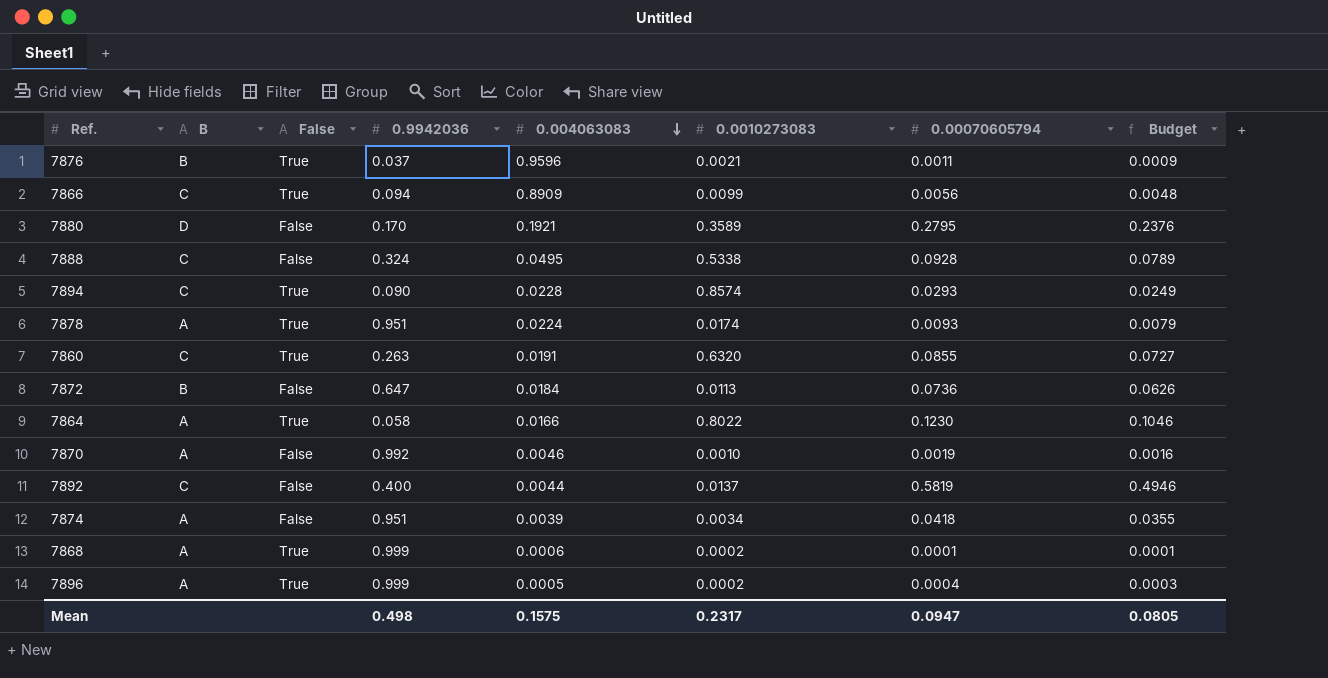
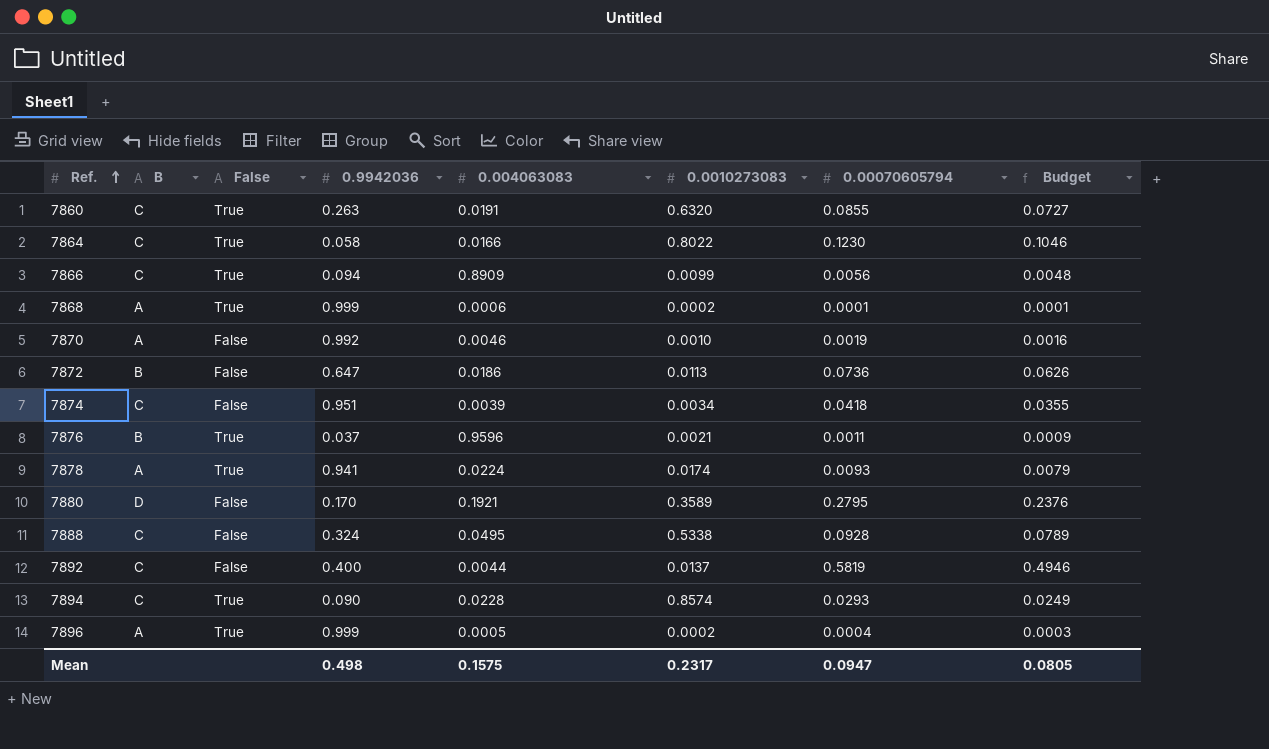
row order: 0.004063083 descending -> Ref. ascending
7864 | B: A -> C
7872 | 0.004063083: 0.0184 -> 0.0186
7874 | B: A -> C
7878 | 0.9942036: 0.951 -> 0.941

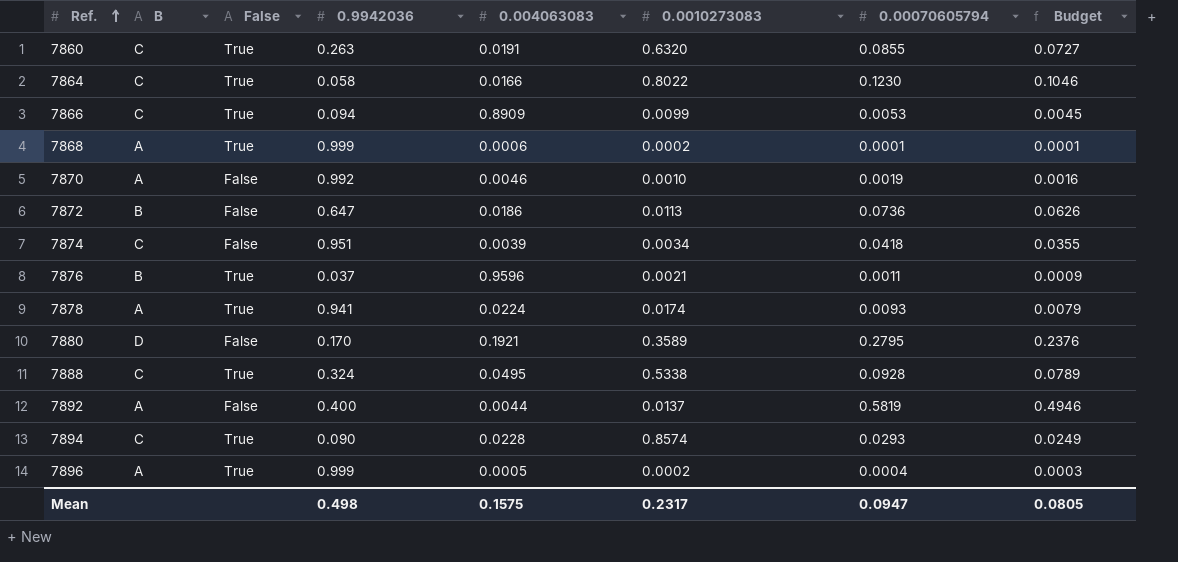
7866 | 0.00070605794: 0.0056 -> 0.0053
7866 | Budget: 0.0048 -> 0.0045
7888 | False: False -> True
7892 | B: C -> A

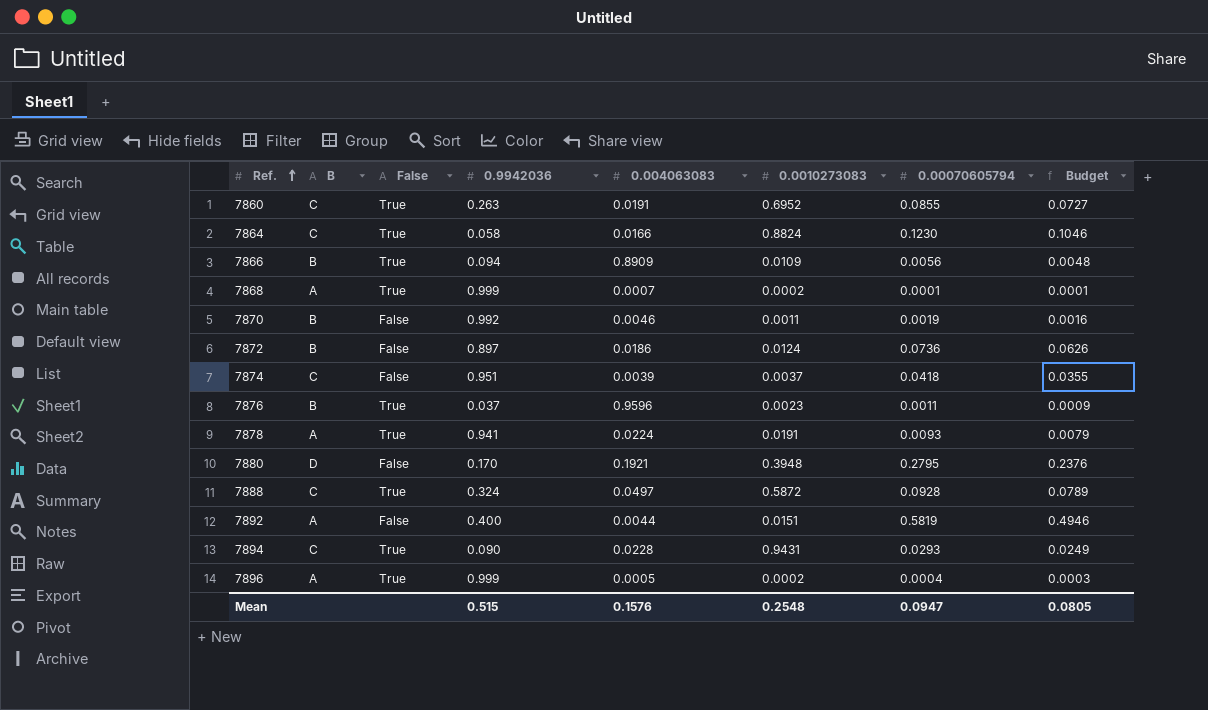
7860 | 0.0010273083: 0.6320 -> 0.6952
7864 | 0.0010273083: 0.8022 -> 0.8824
7866 | B: C -> B
7866 | 0.0010273083: 0.0099 -> 0.0109
7866 | 0.00070605794: 0.0053 -> 0.0056
7866 | Budget: 0.0045 -> 0.0048
7868 | 0.004063083: 0.0006 -> 0.0007
7870 | B: A -> B
7870 | 0.0010273083: 0.0010 -> 0.0011
7872 | 0.9942036: 0.647 -> 0.897
7872 | 0.0010273083: 0.0113 -> 0.0124
7874 | 0.0010273083: 0.0034 -> 0.0037
7876 | 0.0010273083: 0.0021 -> 0.0023
7878 | 0.0010273083: 0.0174 -> 0.0191
7880 | 0.0010273083: 0.3589 -> 0.3948
7888 | 0.004063083: 0.0495 -> 0.0497
7888 | 0.0010273083: 0.5338 -> 0.5872
7892 | 0.0010273083: 0.0137 -> 0.0151
7894 | 0.0010273083: 0.8574 -> 0.9431
Mean | 0.9942036: 0.498 -> 0.515
Mean | 0.004063083: 0.1575 -> 0.1576
Mean | 0.0010273083: 0.2317 -> 0.2548

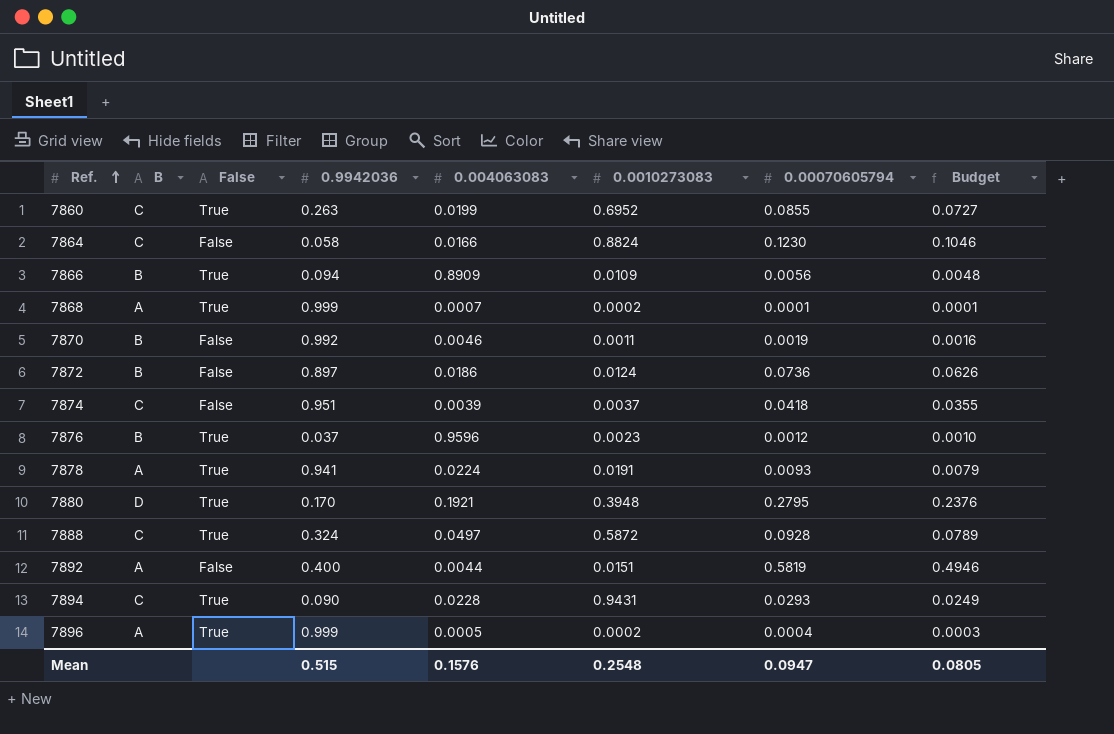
7860 | 0.004063083: 0.0191 -> 0.0199
7864 | False: True -> False
7876 | 0.00070605794: 0.0011 -> 0.0012
7876 | Budget: 0.0009 -> 0.0010
7880 | False: False -> True

